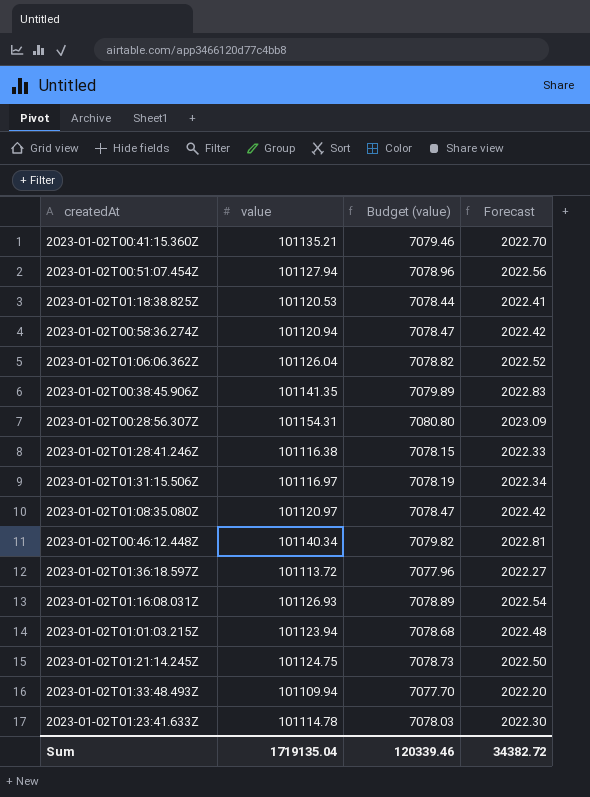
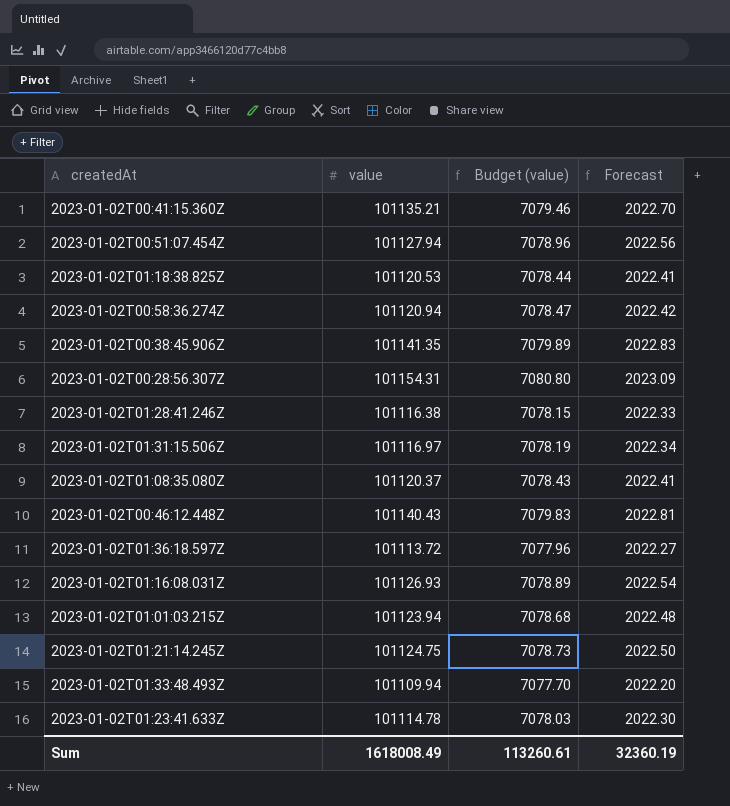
row 2023-01-02T01:06:06.362Z: 101126.04 | 7078.82 | 2022.52 -> none
2023-01-02T01:08:35.080Z | value: 101120.97 -> 101120.37
2023-01-02T01:08:35.080Z | Budget (value): 7078.47 -> 7078.43
2023-01-02T01:08:35.080Z | Forecast: 2022.42 -> 2022.41
2023-01-02T00:46:12.448Z | value: 101140.34 -> 101140.43
2023-01-02T00:46:12.448Z | Budget (value): 7079.82 -> 7079.83
Sum | value: 1719135.04 -> 1618008.49
Sum | Budget (value): 120339.46 -> 113260.61
Sum | Forecast: 34382.72 -> 32360.19

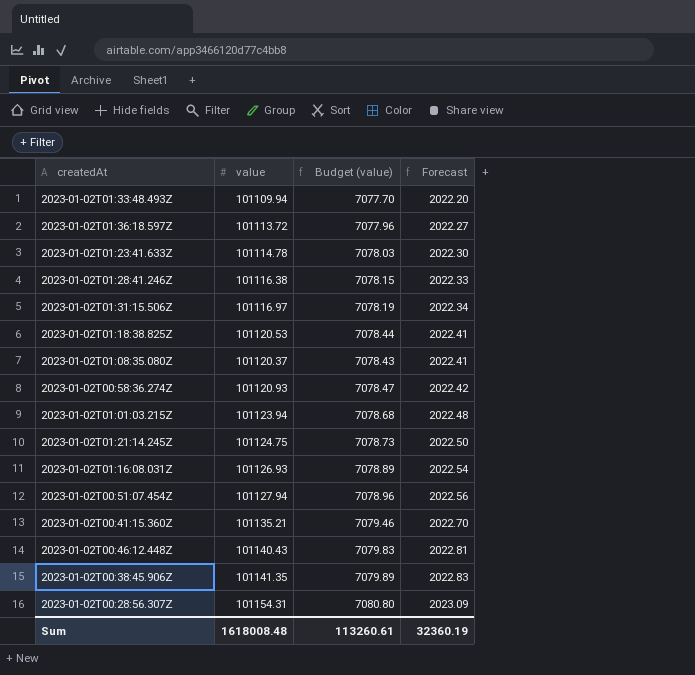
row order: none -> Forecast ascending
2023-01-02T00:58:36.274Z | value: 101120.94 -> 101120.93
Sum | value: 1618008.49 -> 1618008.48

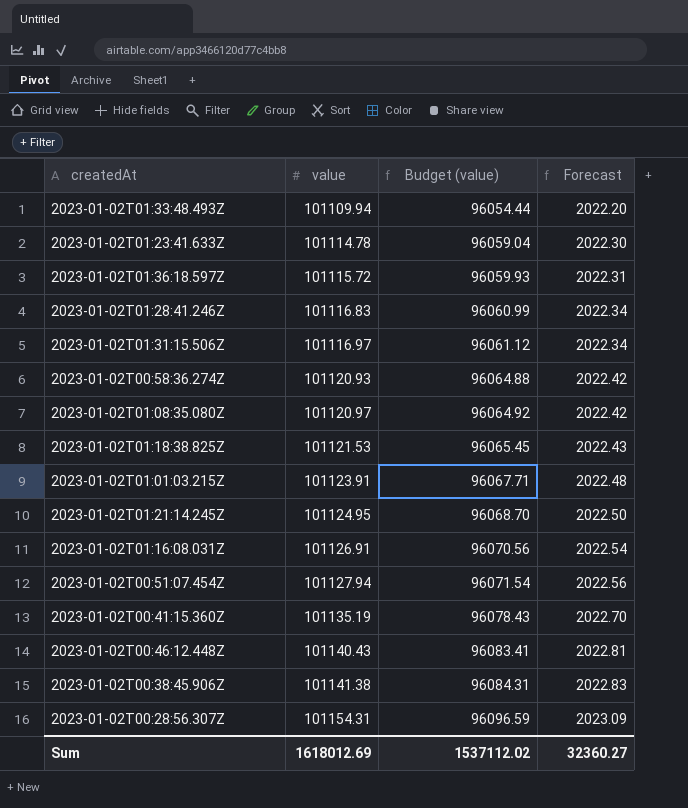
row order: Forecast ascending -> value ascending
column Budget (value) | formula: [value] * 0.07 -> [value] * 0.95
2023-01-02T01:36:18.597Z | value: 101113.72 -> 101115.72
2023-01-02T01:36:18.597Z | Forecast: 2022.27 -> 2022.31
2023-01-02T01:28:41.246Z | value: 101116.38 -> 101116.83
2023-01-02T01:28:41.246Z | Forecast: 2022.33 -> 2022.34
2023-01-02T01:08:35.080Z | value: 101120.37 -> 101120.97
2023-01-02T01:08:35.080Z | Forecast: 2022.41 -> 2022.42
2023-01-02T01:18:38.825Z | value: 101120.53 -> 101121.53
2023-01-02T01:18:38.825Z | Forecast: 2022.41 -> 2022.43
2023-01-02T01:01:03.215Z | value: 101123.94 -> 101123.91
2023-01-02T01:21:14.245Z | value: 101124.75 -> 101124.95
2023-01-02T01:16:08.031Z | value: 101126.93 -> 101126.91
2023-01-02T00:41:15.360Z | value: 101135.21 -> 101135.19
2023-01-02T00:38:45.906Z | value: 101141.35 -> 101141.38
Sum | value: 1618008.48 -> 1618012.69
Sum | Budget (value): 113260.61 -> 1537112.02
Sum | Forecast: 32360.19 -> 32360.27

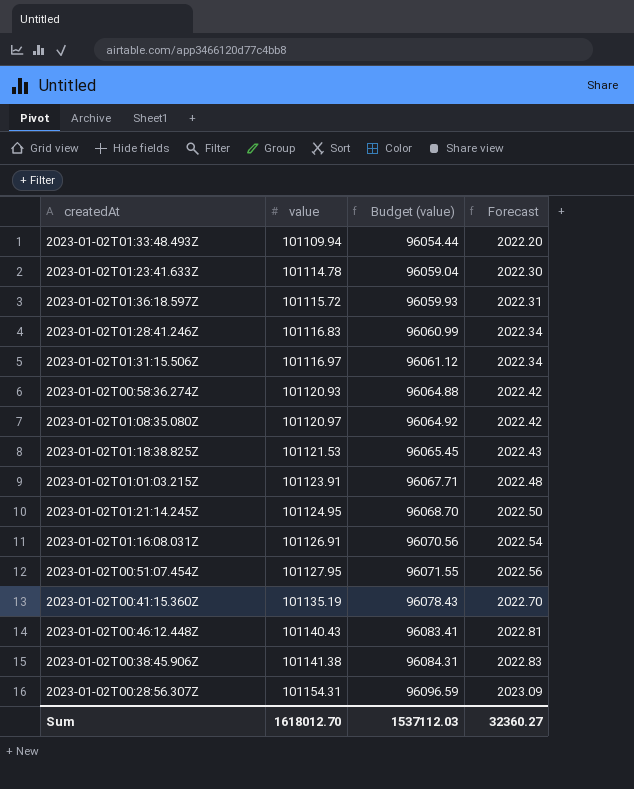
2023-01-02T00:51:07.454Z | value: 101127.94 -> 101127.95
2023-01-02T00:51:07.454Z | Budget (value): 96071.54 -> 96071.55
Sum | value: 1618012.69 -> 1618012.70
Sum | Budget (value): 1537112.02 -> 1537112.03

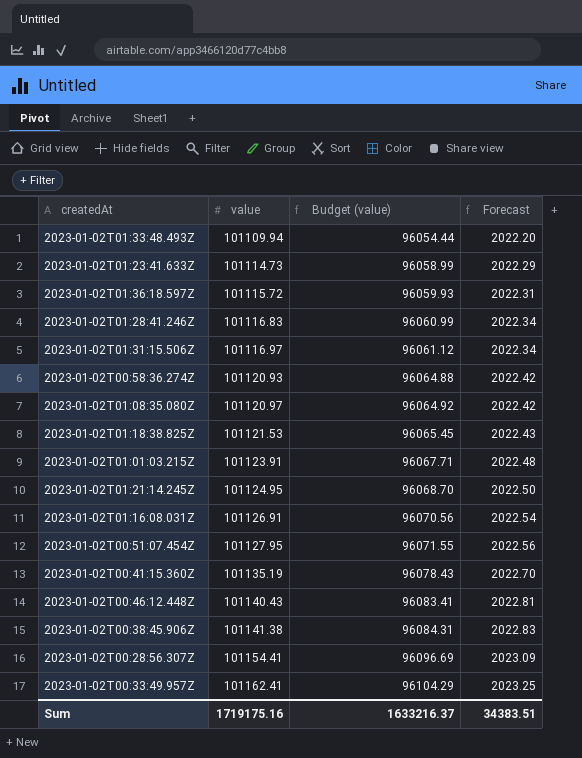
2023-01-02T01:23:41.633Z | value: 101114.78 -> 101114.73
2023-01-02T01:23:41.633Z | Budget (value): 96059.04 -> 96058.99
2023-01-02T01:23:41.633Z | Forecast: 2022.30 -> 2022.29
2023-01-02T00:28:56.307Z | value: 101154.31 -> 101154.41
2023-01-02T00:28:56.307Z | Budget (value): 96096.59 -> 96096.69
row 2023-01-02T00:33:49.957Z: none -> 101162.41 | 96104.29 | 2023.25
Sum | value: 1618012.70 -> 1719175.16
Sum | Budget (value): 1537112.03 -> 1633216.37
Sum | Forecast: 32360.27 -> 34383.51

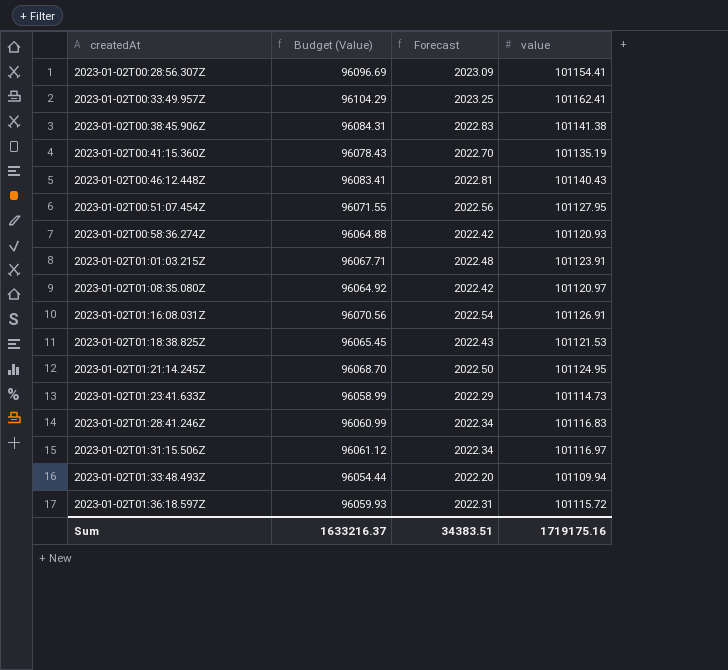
row order: value ascending -> createdAt ascending
column name: Budget (value) -> Budget (Value)
column value | position: 2 -> 4

